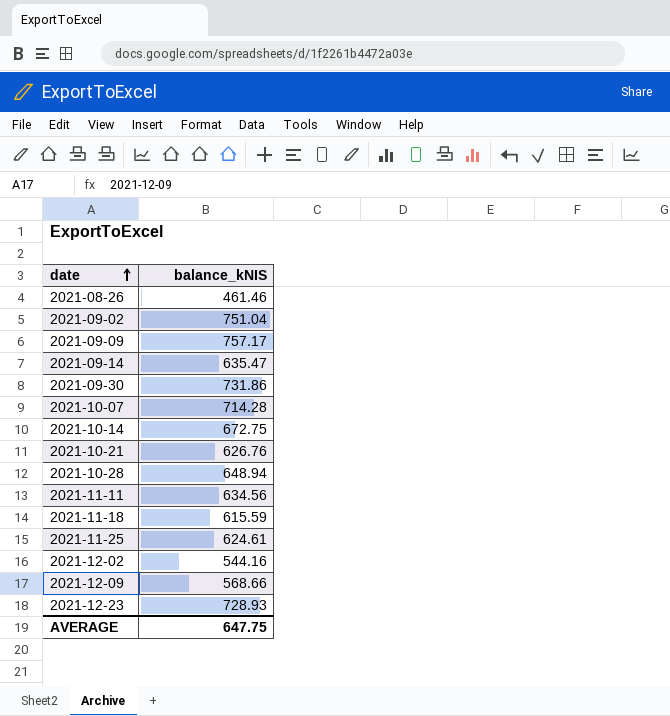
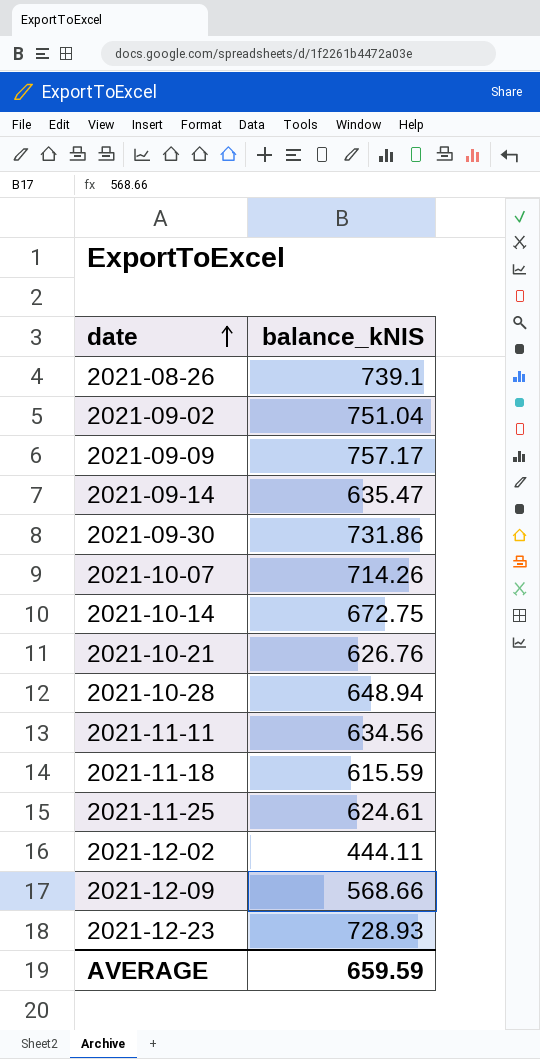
2021-08-26 | balance_kNIS: 461.46 -> 739.1
2021-10-07 | balance_kNIS: 714.28 -> 714.26
2021-12-02 | balance_kNIS: 544.16 -> 444.11
AVERAGE | balance_kNIS: 647.75 -> 659.59

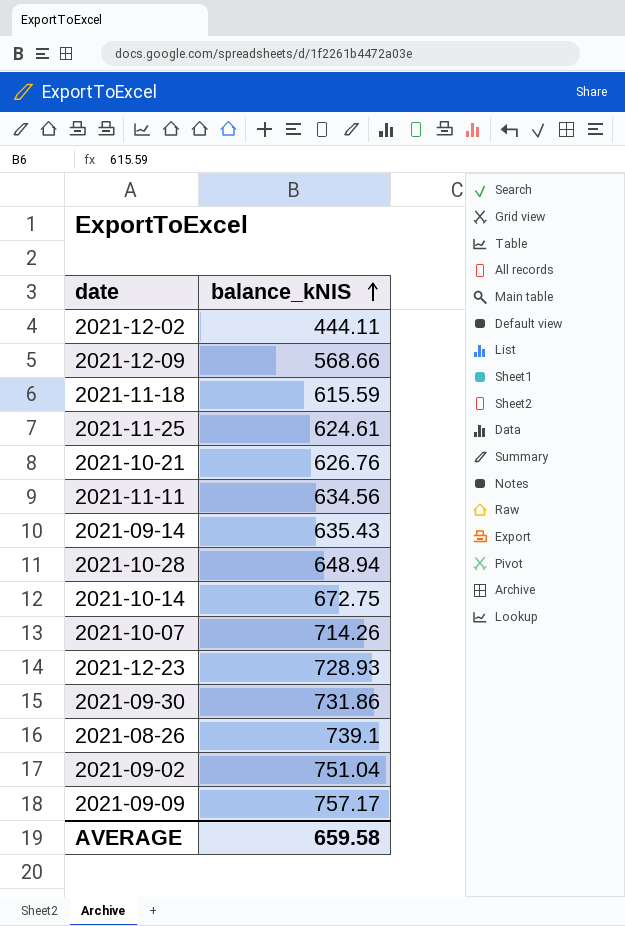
row order: date ascending -> balance_kNIS ascending
2021-09-14 | balance_kNIS: 635.47 -> 635.43
AVERAGE | balance_kNIS: 659.59 -> 659.58

